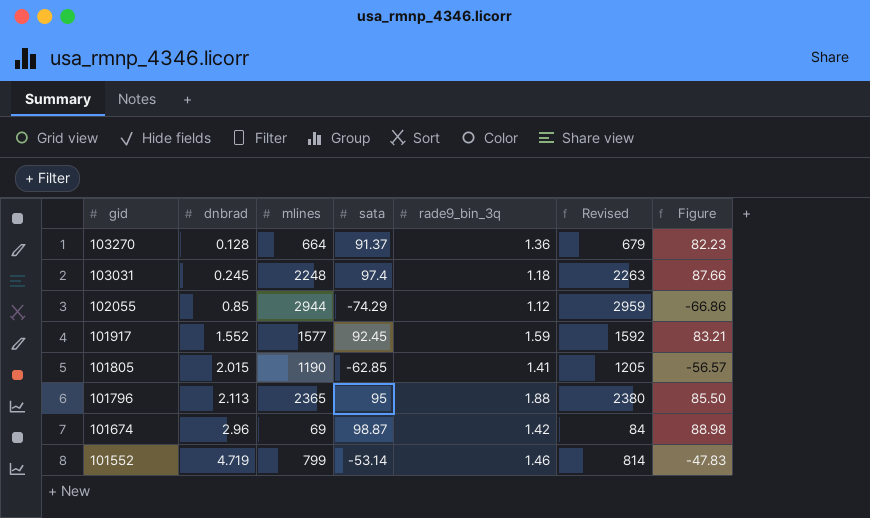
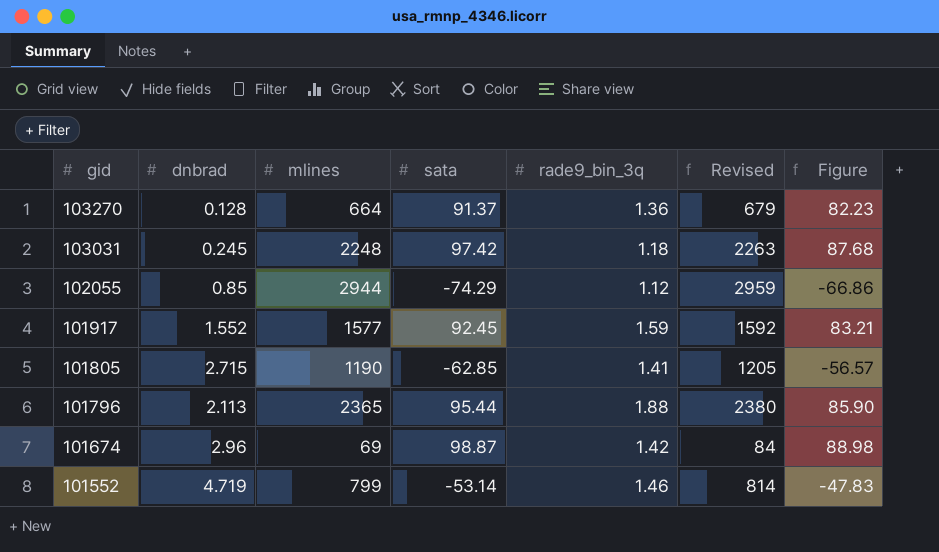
103031 | sata: 97.4 -> 97.42
103031 | Figure: 87.66 -> 87.68
101805 | dnbrad: 2.015 -> 2.715
101796 | sata: 95 -> 95.44
101796 | Figure: 85.50 -> 85.90

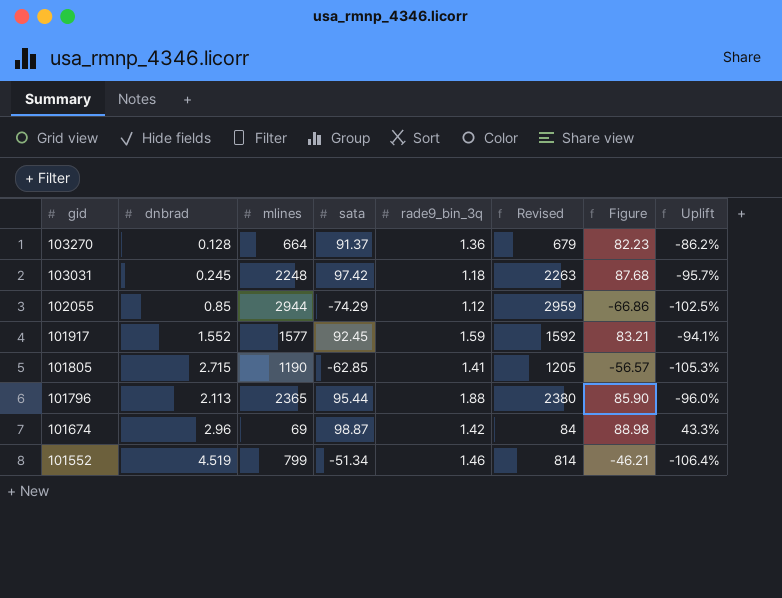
column Uplift | formula: none -> ([sata] - [mlines]) / [mlines]
101552 | dnbrad: 4.719 -> 4.519
101552 | sata: -53.14 -> -51.34
101552 | Figure: -47.83 -> -46.21

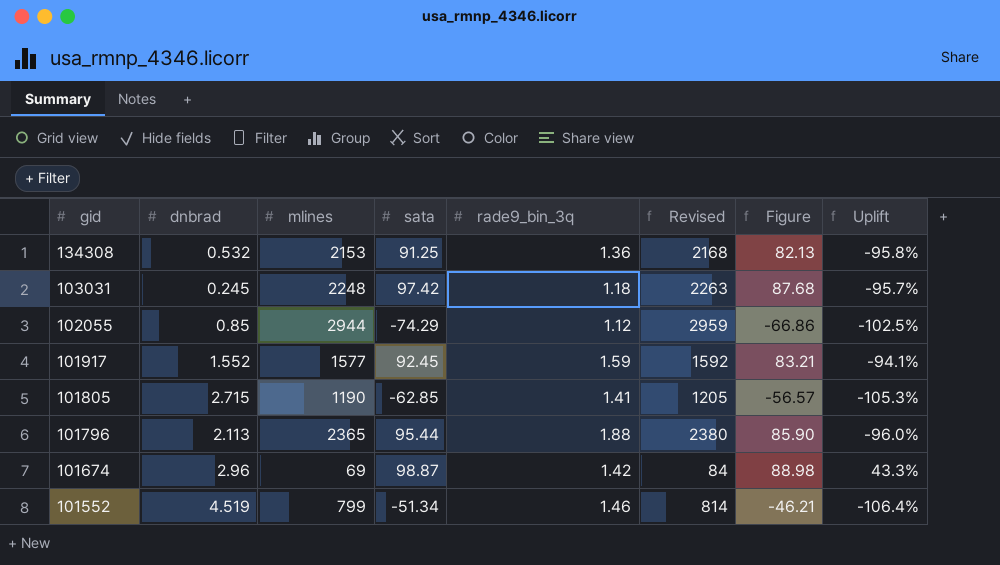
row 103270: 0.128 | 664 | 91.37 | 1.36 | 679 | 82.23 | -86.2% -> none
row 134308: none -> 0.532 | 2153 | 91.25 | 1.36 | 2168 | 82.13 | -95.8%

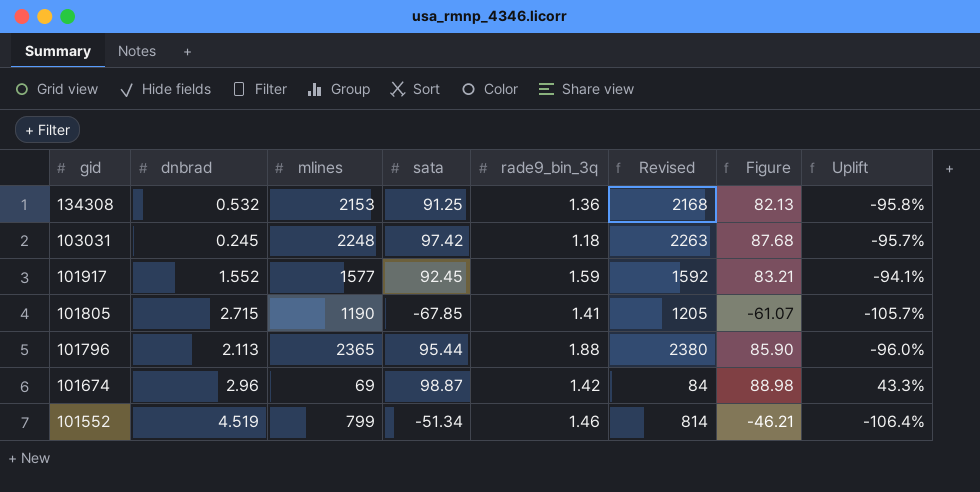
row 102055: 0.85 | 2944 | -74.29 | 1.12 | 2959 | -66.86 | -102.5% -> none
101805 | sata: -62.85 -> -67.85
101805 | Figure: -56.57 -> -61.07
101805 | Uplift: -105.3% -> -105.7%

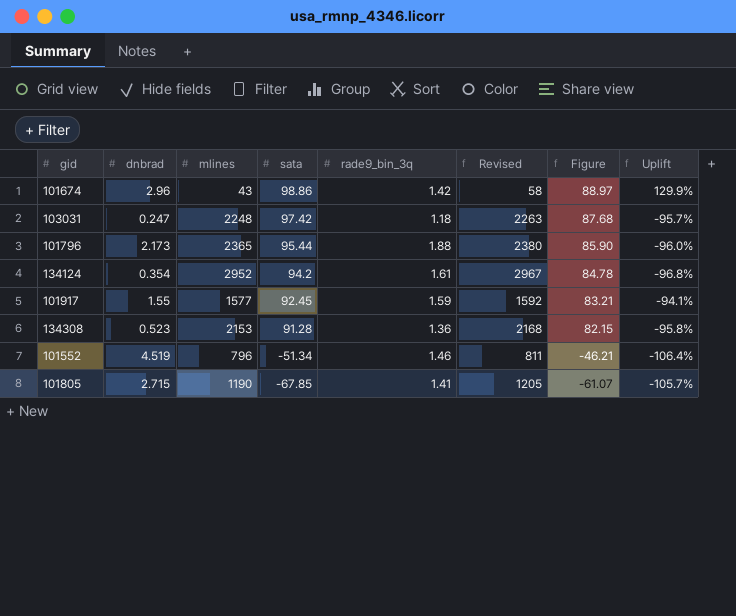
row order: gid descending -> sata descending
101674 | mlines: 69 -> 43
101674 | sata: 98.87 -> 98.86
101674 | Revised: 84 -> 58
101674 | Figure: 88.98 -> 88.97
101674 | Uplift: 43.3% -> 129.9%
103031 | dnbrad: 0.245 -> 0.247
101796 | dnbrad: 2.113 -> 2.173
row 134124: none -> 0.354 | 2952 | 94.2 | 1.61 | 2967 | 84.78 | -96.8%
101917 | dnbrad: 1.552 -> 1.55
134308 | dnbrad: 0.532 -> 0.523
134308 | sata: 91.25 -> 91.28
134308 | Figure: 82.13 -> 82.15
101552 | mlines: 799 -> 796
101552 | Revised: 814 -> 811

